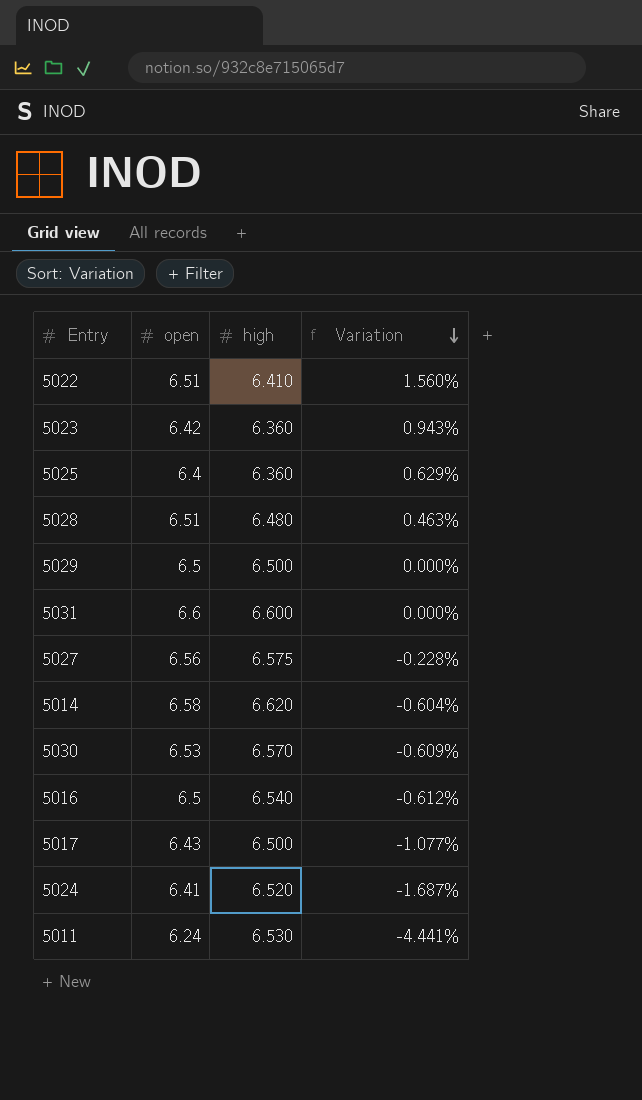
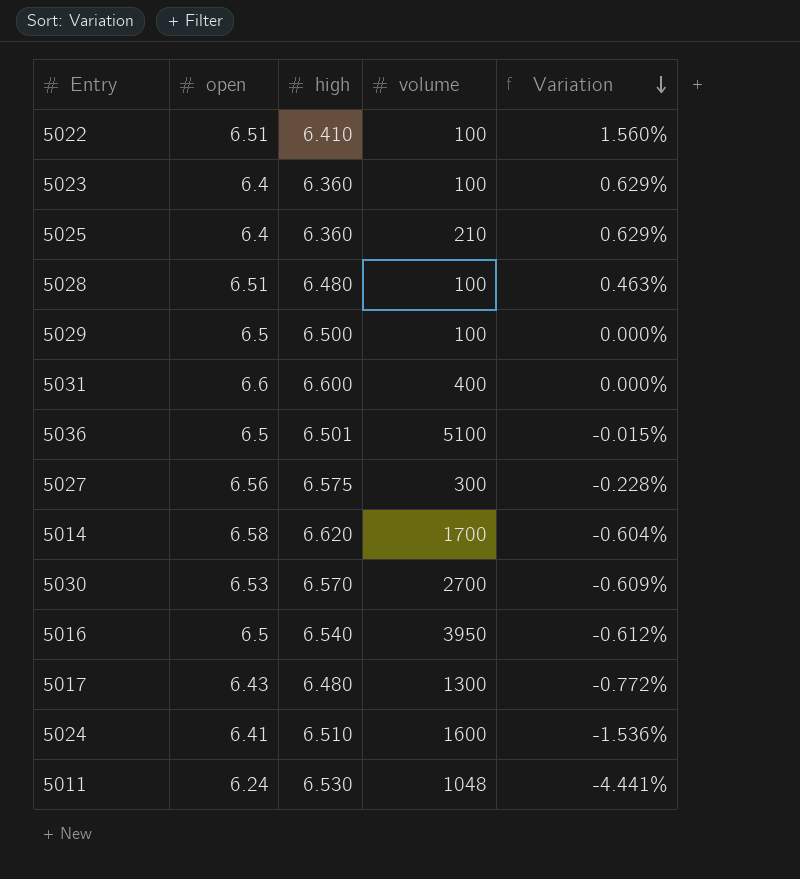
column volume | position: none -> 4
5023 | open: 6.42 -> 6.4
5023 | Variation: 0.943% -> 0.629%
row 5036: none -> 6.5 | 6.501 | 5100 | -0.015%
5017 | high: 6.500 -> 6.480
5017 | Variation: -1.077% -> -0.772%
5024 | high: 6.520 -> 6.510
5024 | Variation: -1.687% -> -1.536%

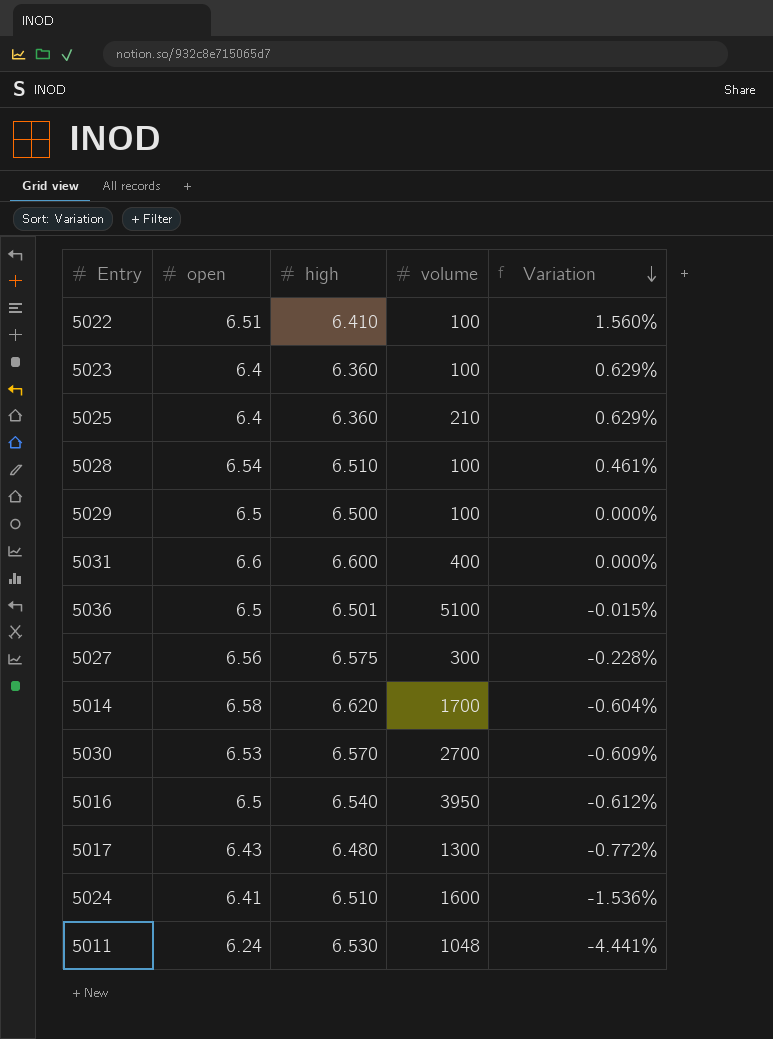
5028 | open: 6.51 -> 6.54
5028 | high: 6.480 -> 6.510
5028 | Variation: 0.463% -> 0.461%

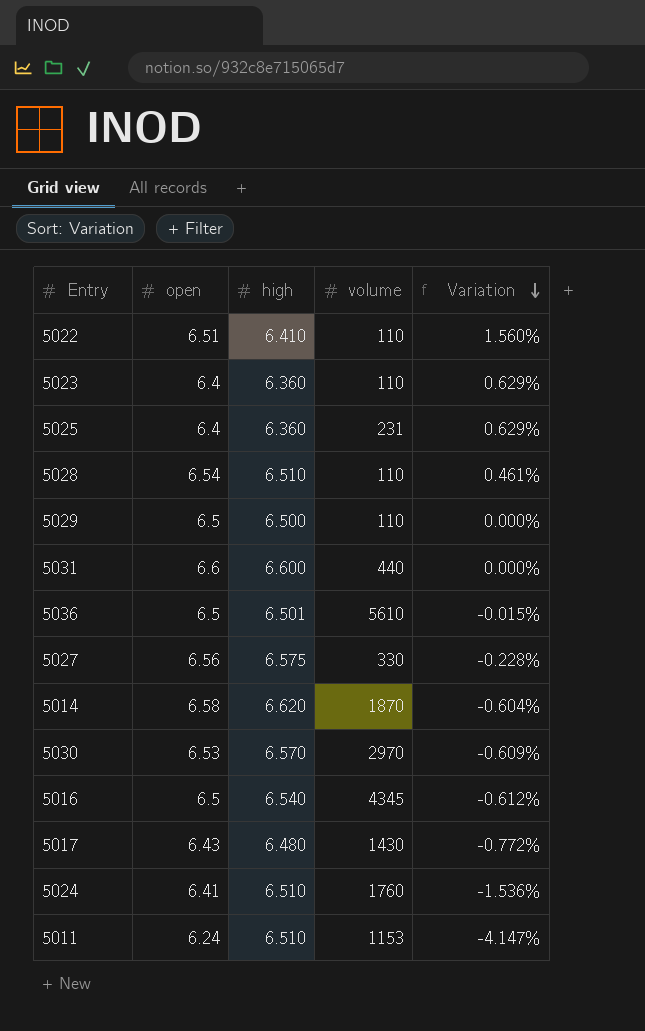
5022 | volume: 100 -> 110
5023 | volume: 100 -> 110
5025 | volume: 210 -> 231
5028 | volume: 100 -> 110
5029 | volume: 100 -> 110
5031 | volume: 400 -> 440
5036 | volume: 5100 -> 5610
5027 | volume: 300 -> 330
5014 | volume: 1700 -> 1870
5030 | volume: 2700 -> 2970
5016 | volume: 3950 -> 4345
5017 | volume: 1300 -> 1430
5024 | volume: 1600 -> 1760
5011 | high: 6.530 -> 6.510
5011 | volume: 1048 -> 1153
5011 | Variation: -4.441% -> -4.147%

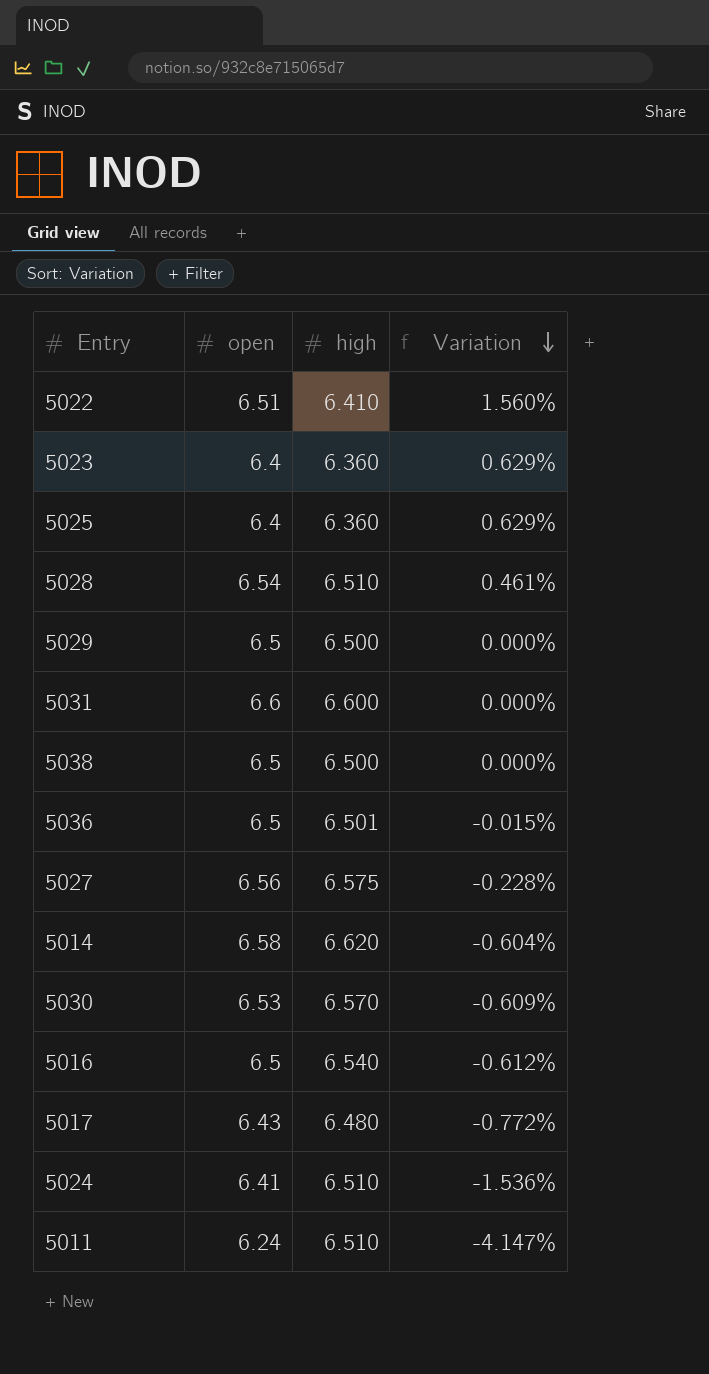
column volume | position: 4 -> none
row 5038: none -> 6.5 | 6.500 | 0.000%

